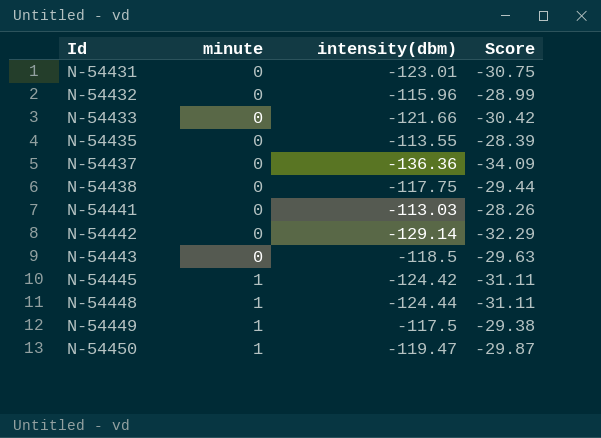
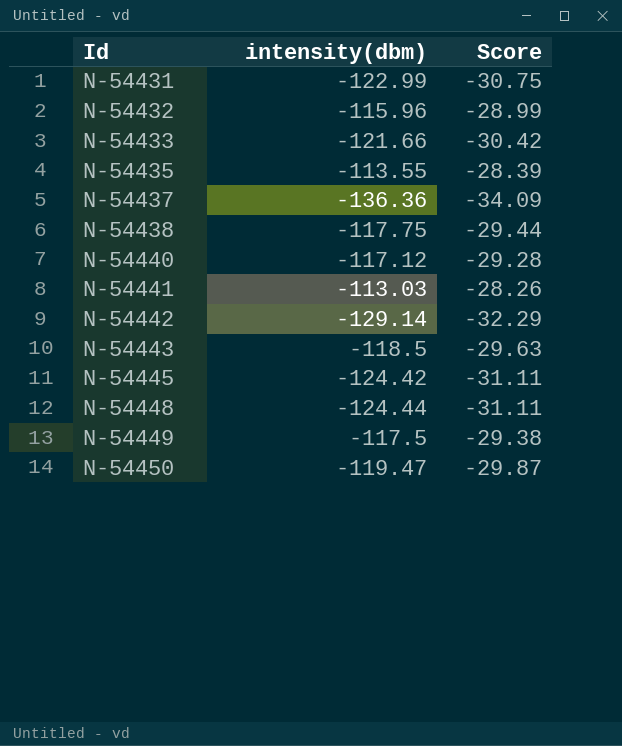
column minute | position: 2 -> none
N-54431 | intensity(dbm): -123.01 -> -122.99
row N-54440: none -> -117.12 | -29.28

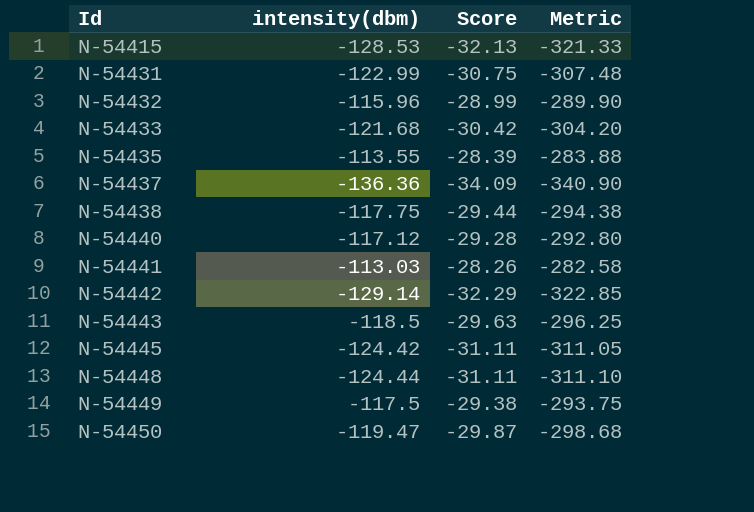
column Metric | formula: none -> [intensity(dbm)] * 2.5
row N-54415: none -> -128.53 | -32.13 | -321.33
N-54433 | intensity(dbm): -121.66 -> -121.68

